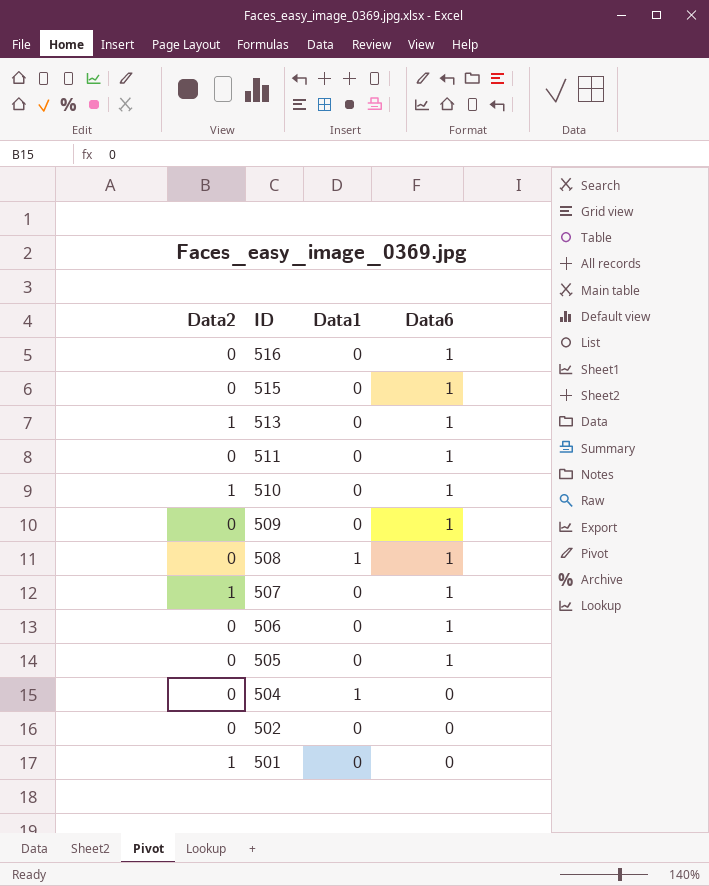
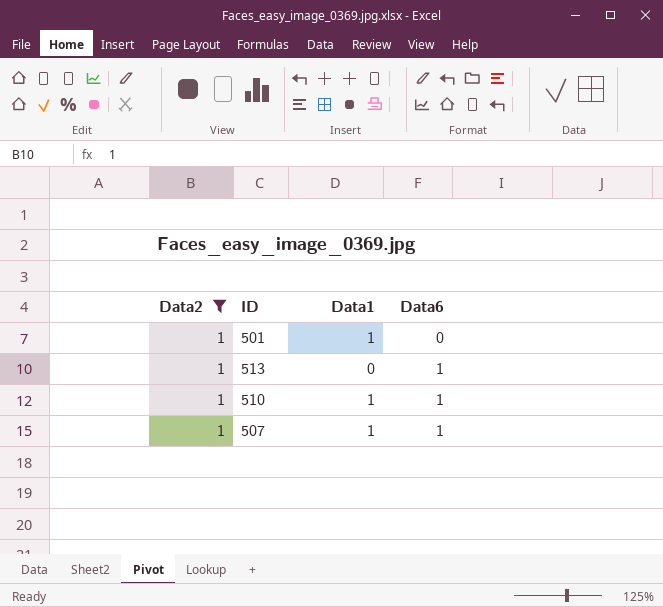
filter: none -> Data2 = 1
row order: ID descending -> Data6 ascending
501 | Data1: 0 -> 1
510 | Data1: 0 -> 1
507 | Data1: 0 -> 1

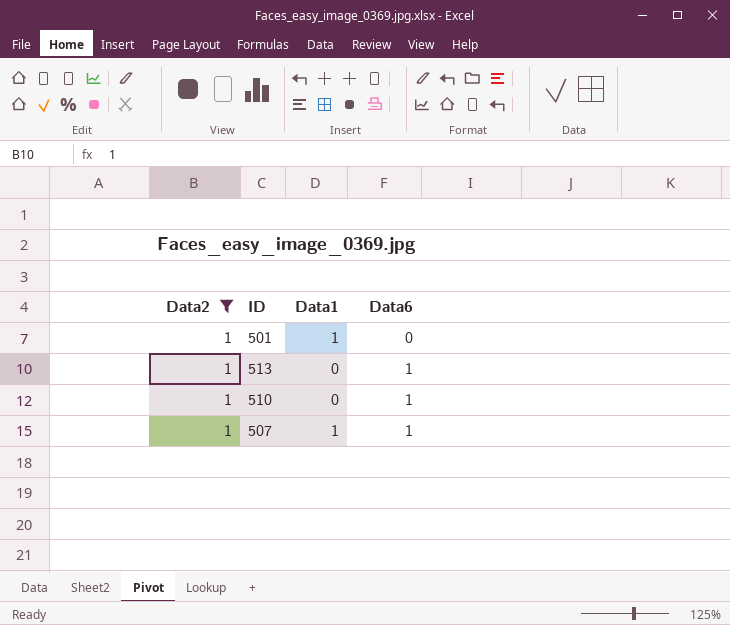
510 | Data1: 1 -> 0

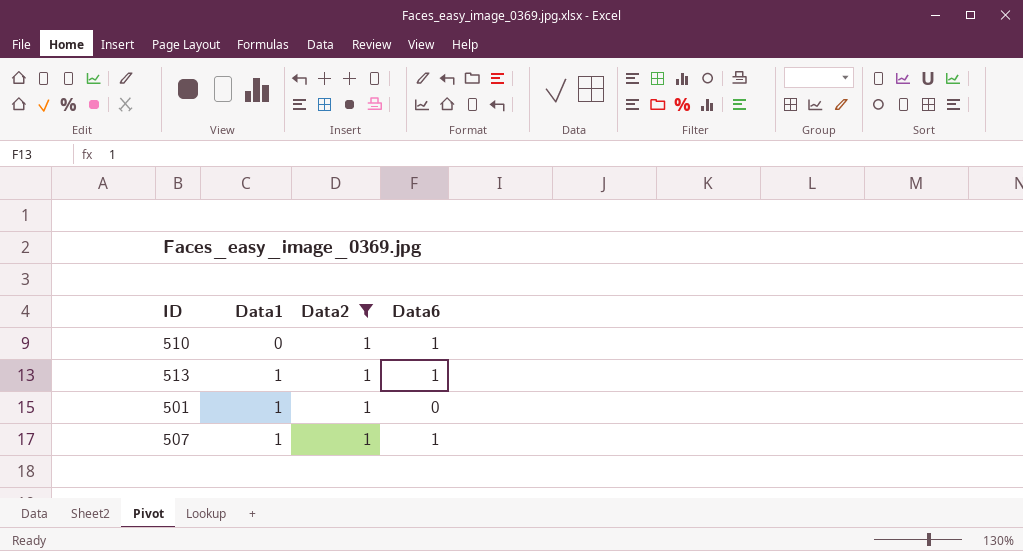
row order: Data6 ascending -> Data1 ascending
column Data2 | position: 1 -> 3
513 | Data1: 0 -> 1

